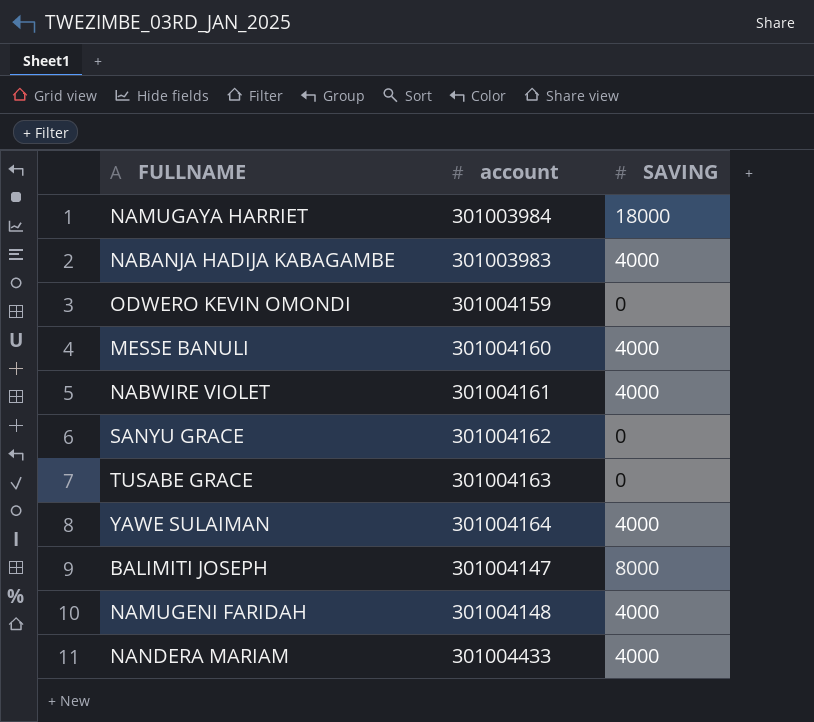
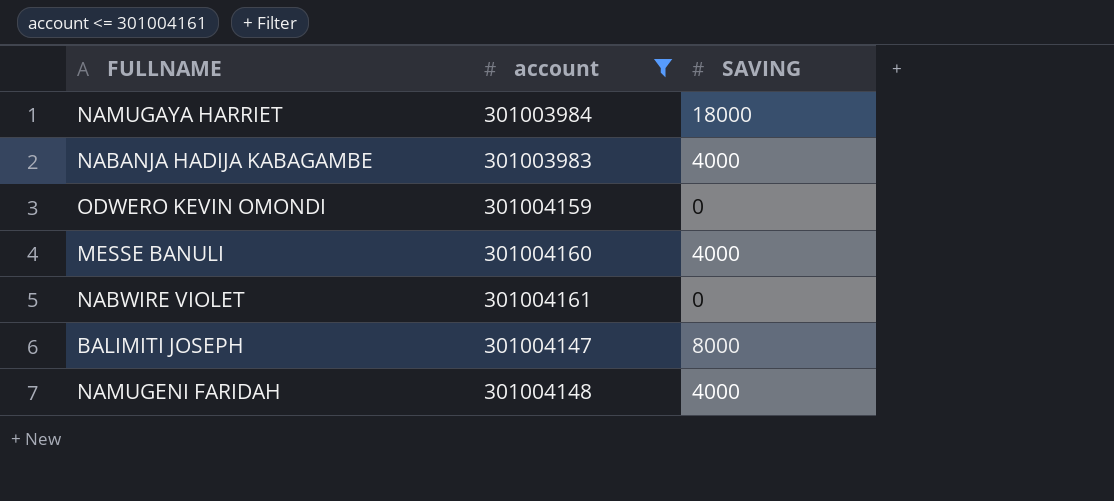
filter: none -> account <= 301004161
NABWIRE VIOLET | SAVING: 4000 -> 0

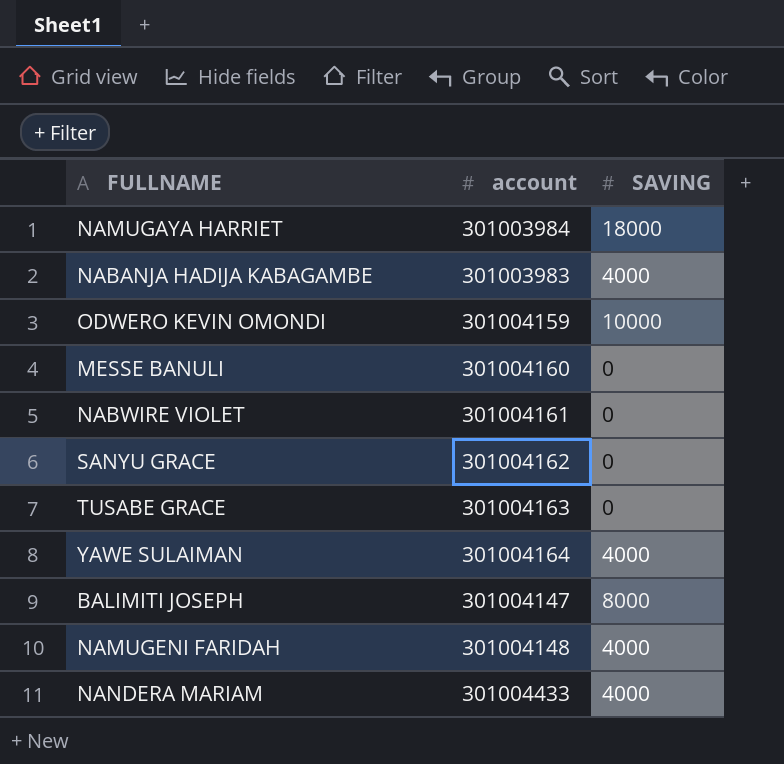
filter: account <= 301004161 -> none
ODWERO KEVIN OMONDI | SAVING: 0 -> 10000
MESSE BANULI | SAVING: 4000 -> 0

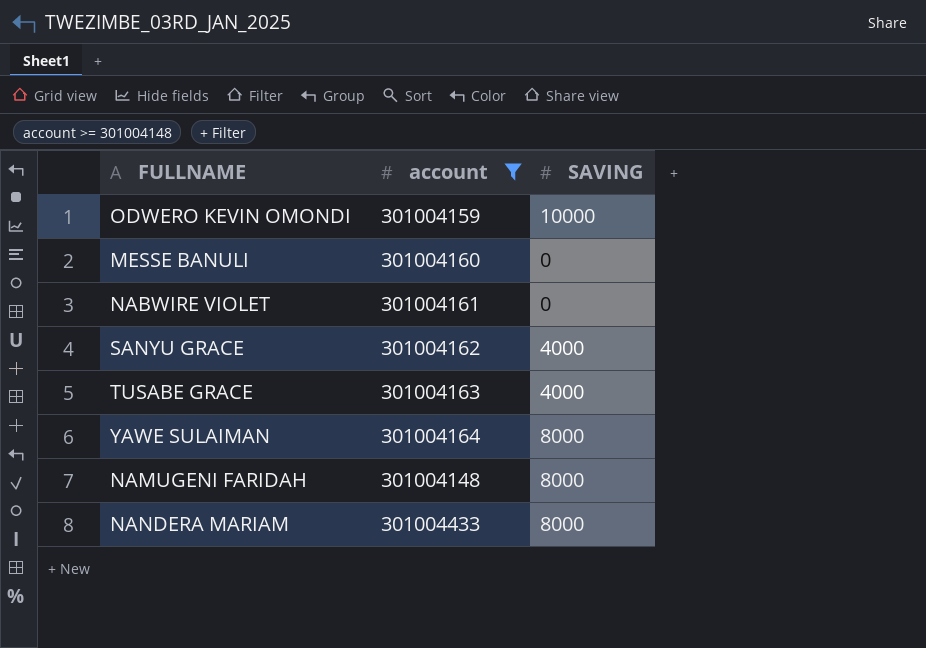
filter: none -> account >= 301004148
SANYU GRACE | SAVING: 0 -> 4000
TUSABE GRACE | SAVING: 0 -> 4000
YAWE SULAIMAN | SAVING: 4000 -> 8000
NAMUGENI FARIDAH | SAVING: 4000 -> 8000
NANDERA MARIAM | SAVING: 4000 -> 8000

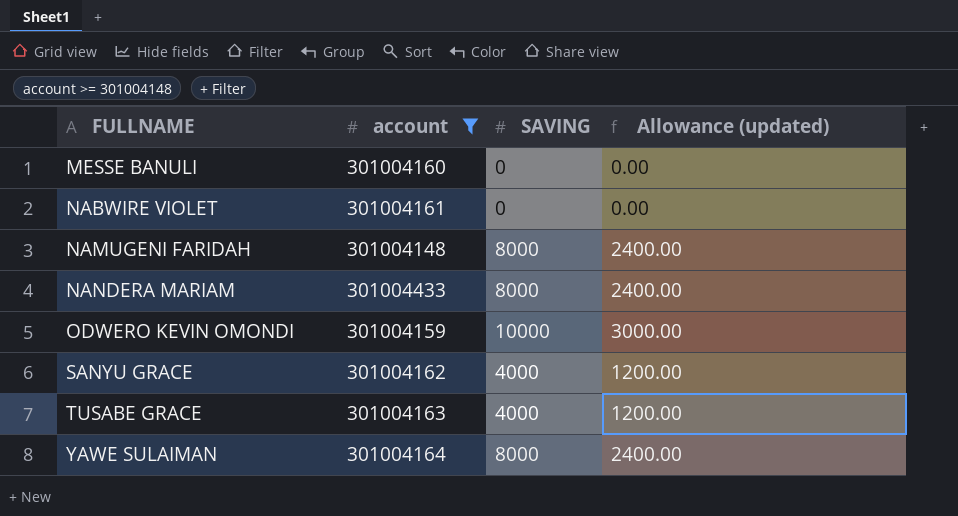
row order: none -> FULLNAME ascending
column Allowance (updated) | formula: none -> [SAVING] * 0.3

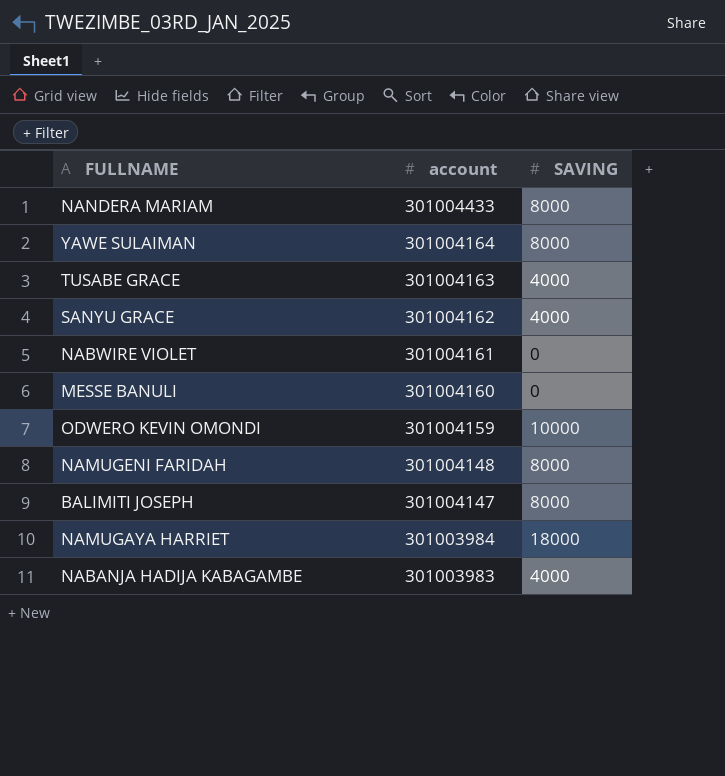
filter: account >= 301004148 -> none
row order: FULLNAME ascending -> account descending
column Allowance (updated) | formula: [SAVING] * 0.3 -> none

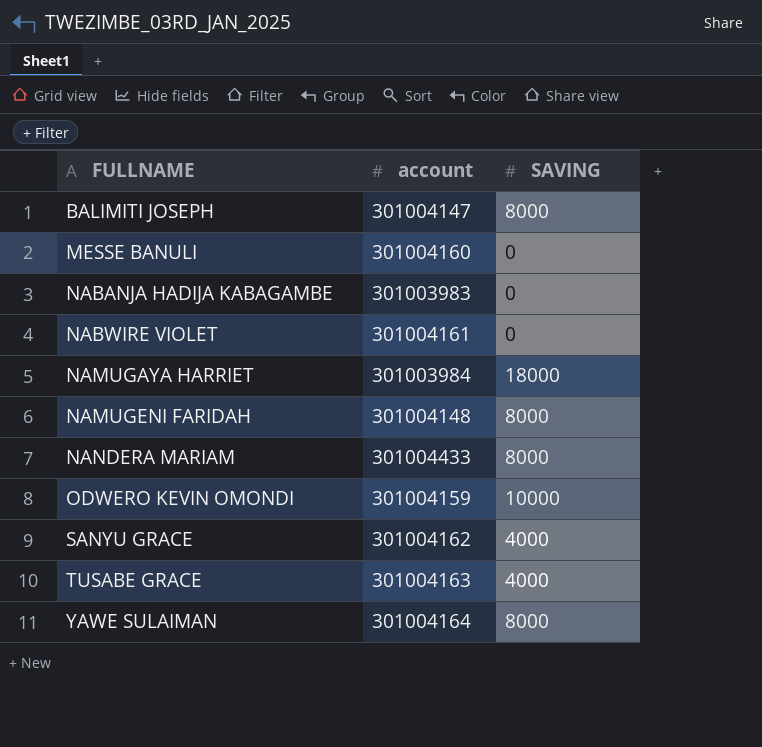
row order: account descending -> FULLNAME ascending
NABANJA HADIJA KABAGAMBE | SAVING: 4000 -> 0

